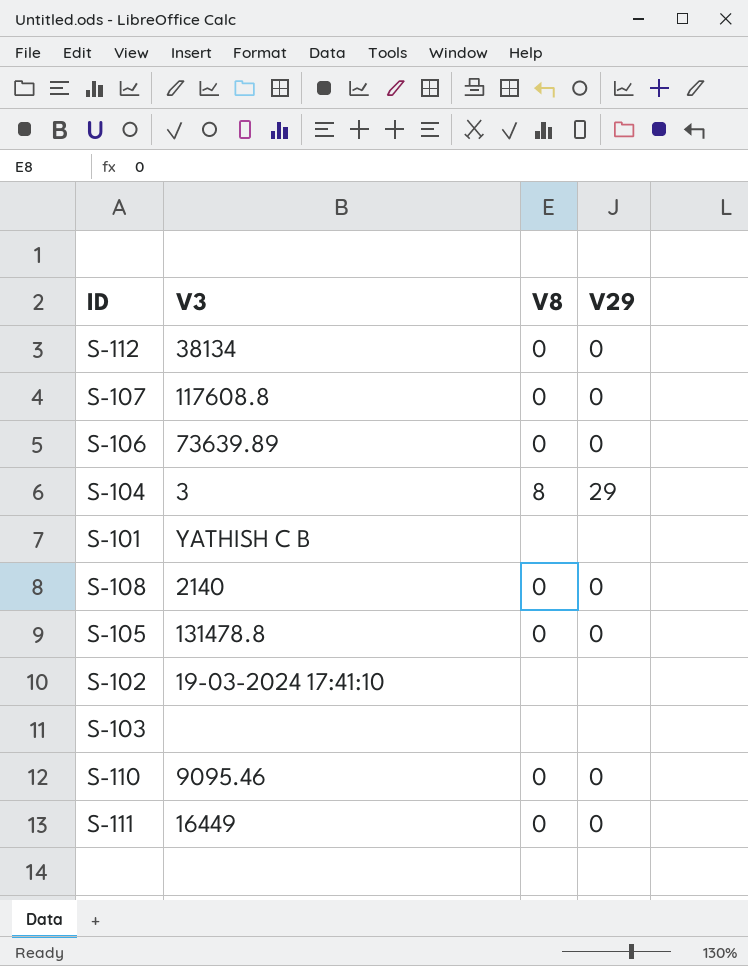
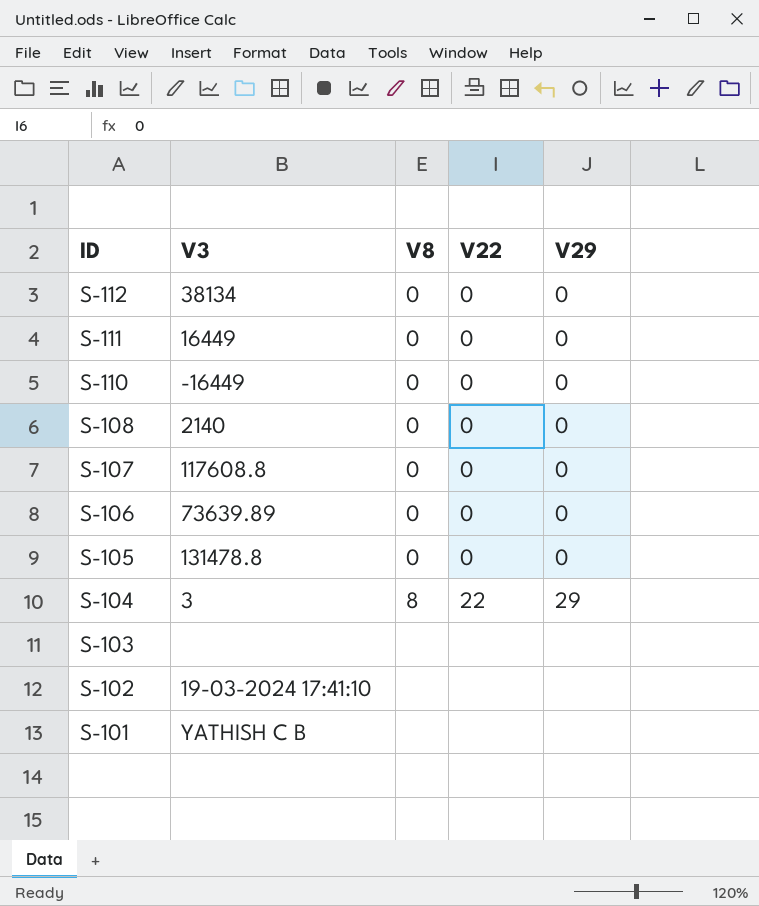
row order: none -> ID descending
column V22 | position: none -> 4
S-110 | V3: 9095.46 -> -16449

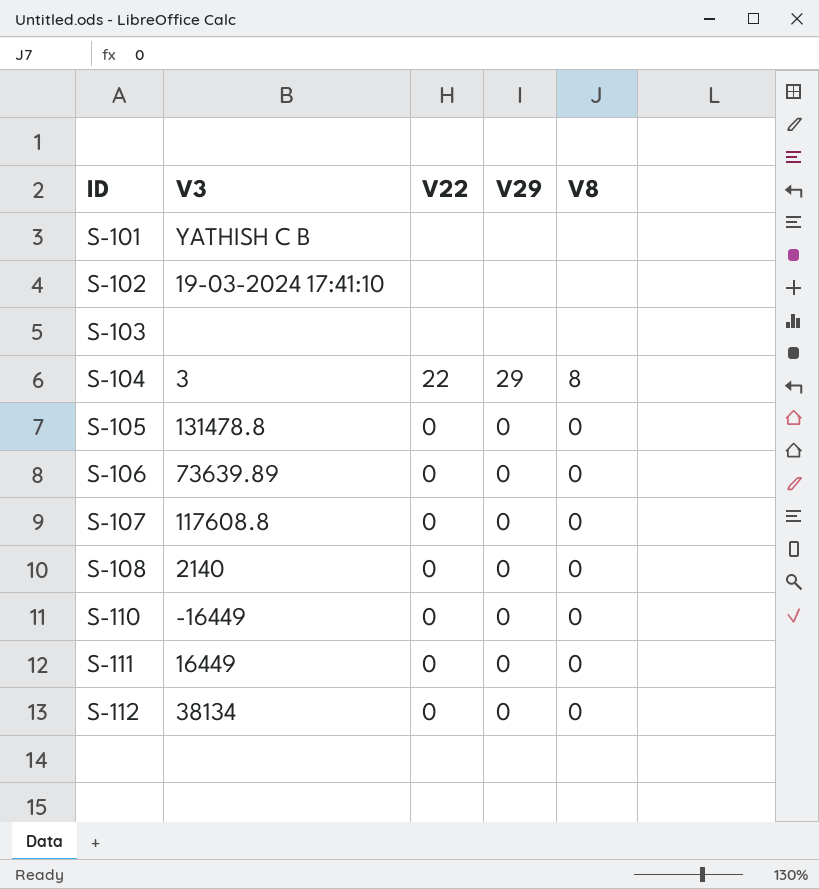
row order: ID descending -> ID ascending
column V8 | position: 3 -> 5

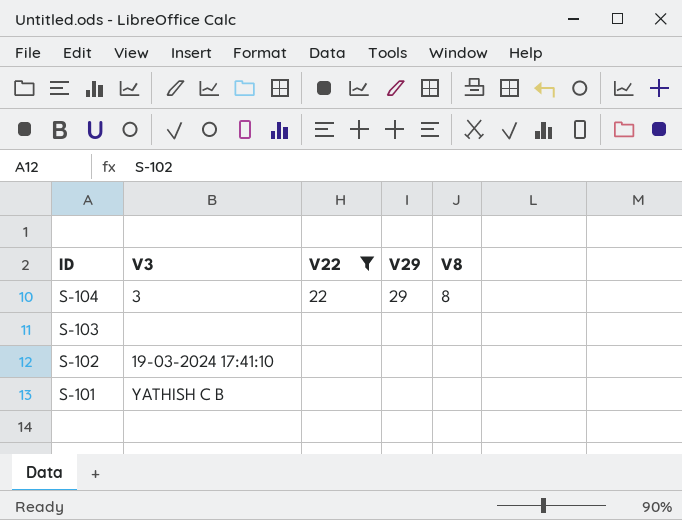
filter: none -> V22 != 0
row order: ID ascending -> ID descending

